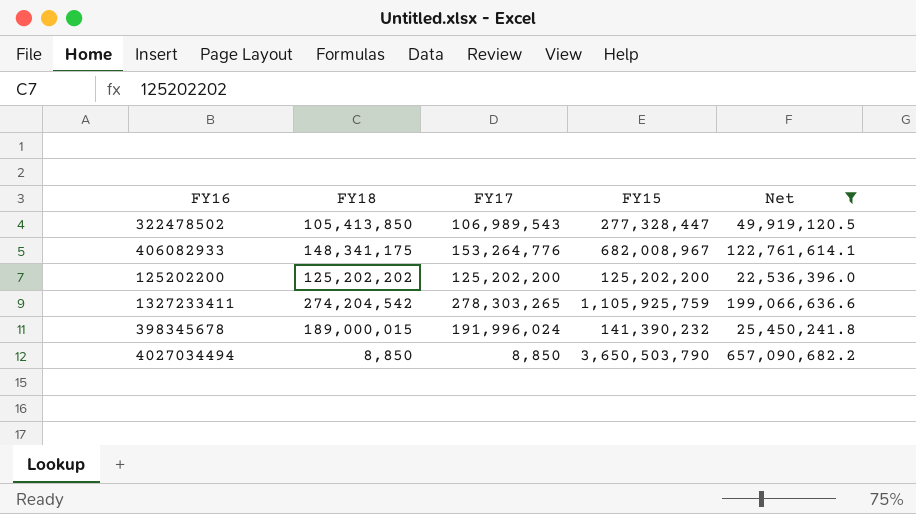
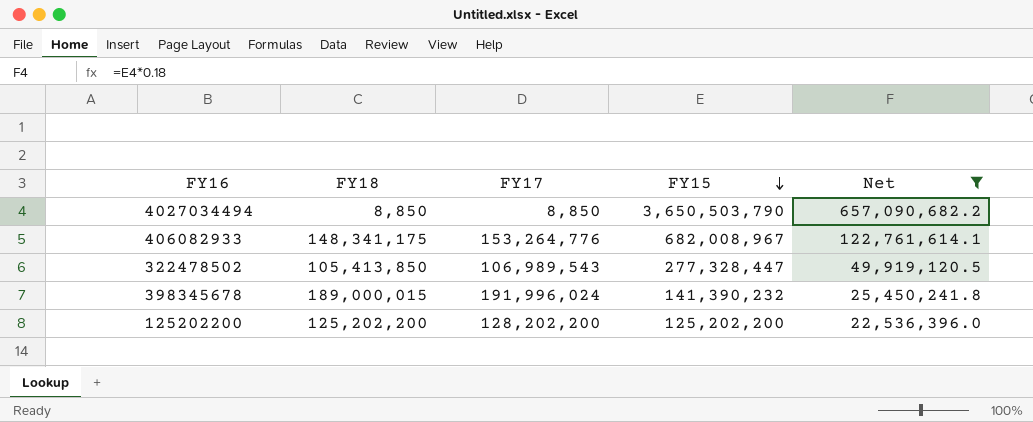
row order: none -> FY15 descending
row 1327233411: 274,204,542 | 278,303,265 | 1,105,925,759 | 199,066,636.6 -> none
125202200 | FY18: 125,202,202 -> 125,202,200
125202200 | FY17: 125,202,200 -> 128,202,200

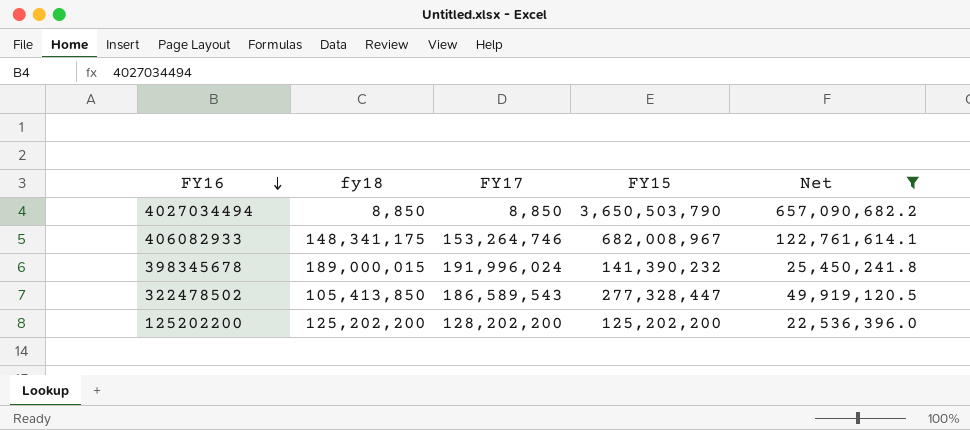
row order: FY15 descending -> FY16 descending
column name: FY18 -> fy18
406082933 | FY17: 153,264,776 -> 153,264,746
322478502 | FY17: 106,989,543 -> 186,589,543

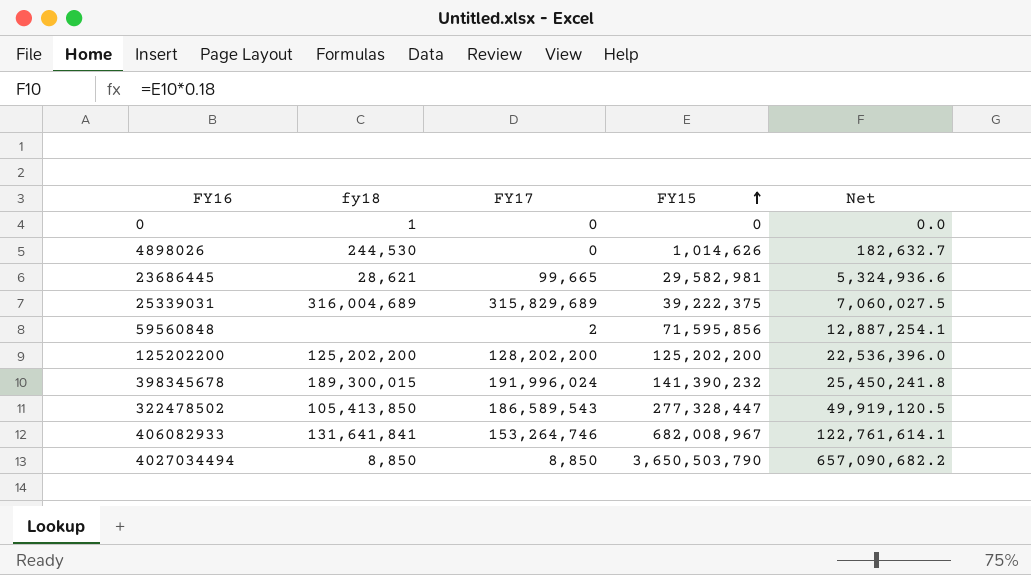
filter: Net >= 22,536,396.0 -> none
row order: FY16 descending -> FY15 ascending
398345678 | fy18: 189,000,015 -> 189,300,015
406082933 | fy18: 148,341,175 -> 131,641,841

